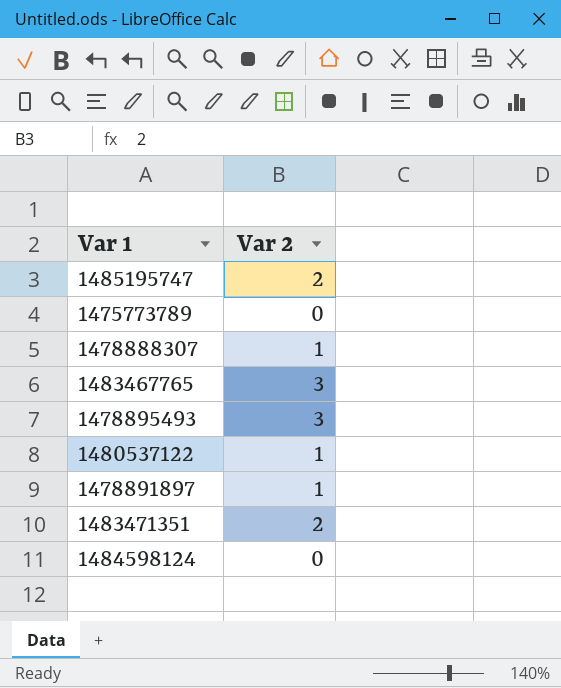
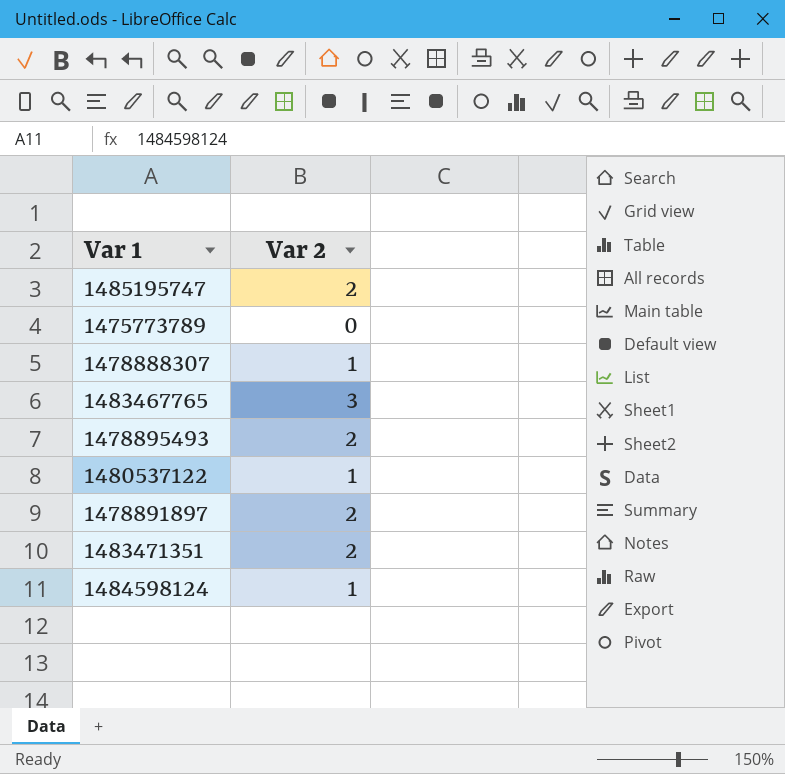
1478895493 | Var 2: 3 -> 2
1478891897 | Var 2: 1 -> 2
1484598124 | Var 2: 0 -> 1

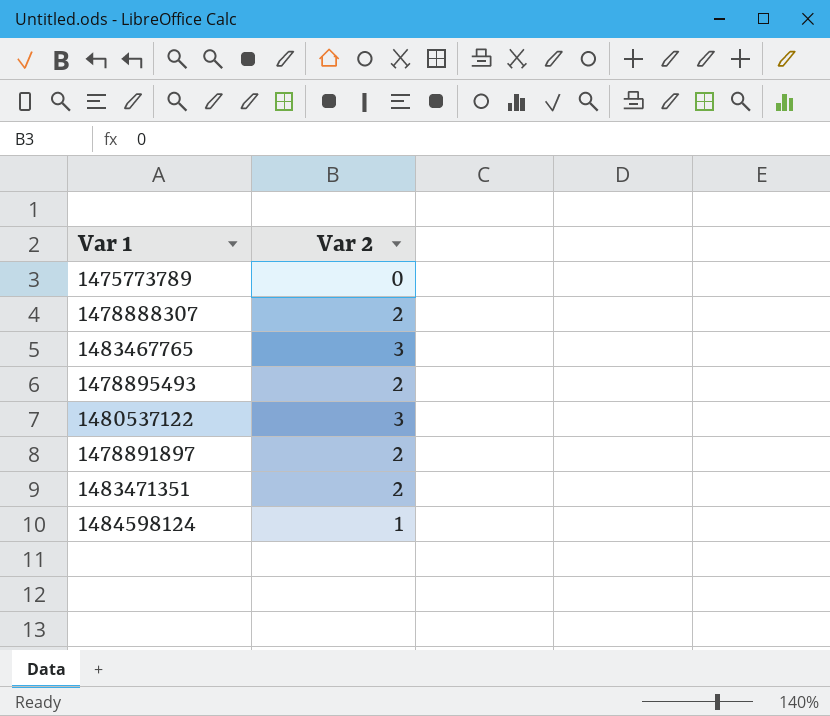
row 1485195747: 2 -> none
1478888307 | Var 2: 1 -> 2
1480537122 | Var 2: 1 -> 3

